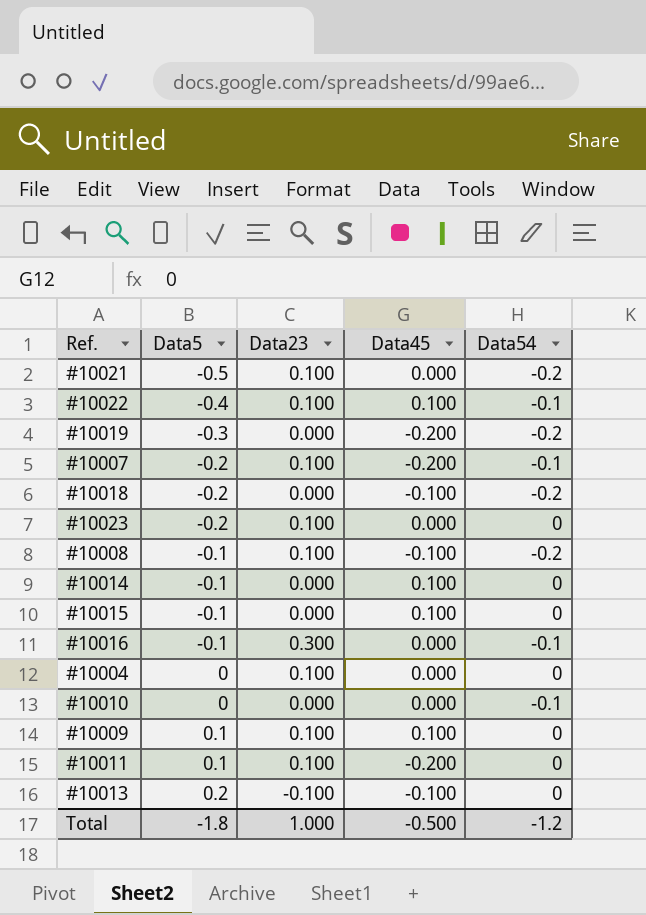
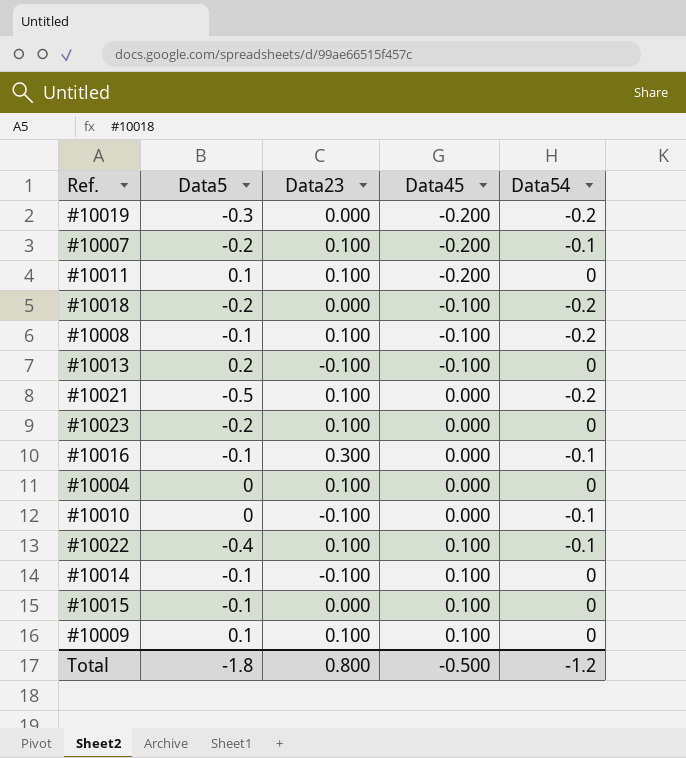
row order: Data5 ascending -> Data45 ascending
#10010 | Data23: 0.000 -> -0.100
#10014 | Data23: 0.000 -> -0.100
Total | Data23: 1.000 -> 0.800

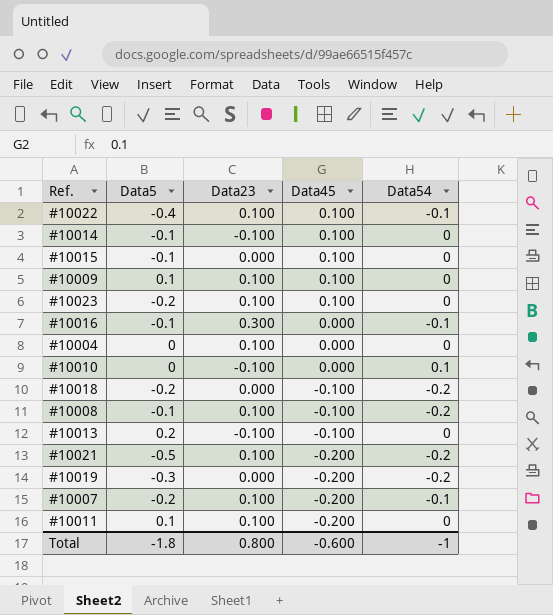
row order: Data45 ascending -> Data45 descending
#10023 | Data45: 0.000 -> 0.100
#10010 | Data54: -0.1 -> 0.1
#10021 | Data45: 0.000 -> -0.200
Total | Data45: -0.500 -> -0.600
Total | Data54: -1.2 -> -1

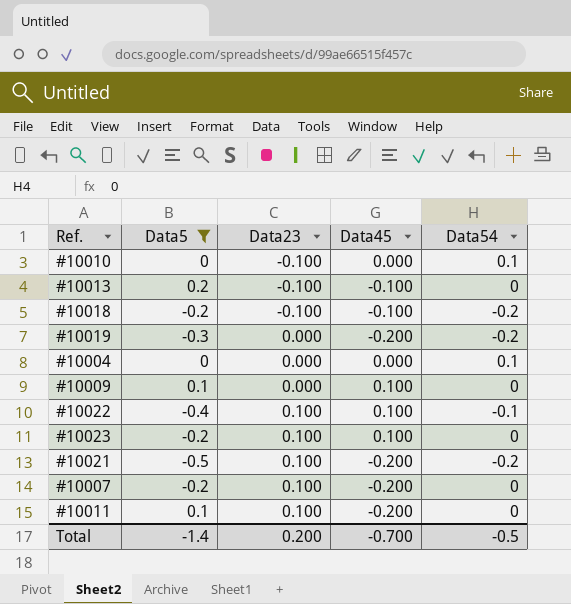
filter: none -> Data5 != -0.1
row order: Data45 descending -> Data23 ascending
#10018 | Data23: 0.000 -> -0.100
#10004 | Data23: 0.100 -> 0.000
#10004 | Data54: 0 -> 0.1
#10009 | Data23: 0.100 -> 0.000
#10007 | Data54: -0.1 -> 0
Total | Data5: -1.8 -> -1.4
Total | Data23: 0.800 -> 0.200
Total | Data45: -0.600 -> -0.700
Total | Data54: -1 -> -0.5

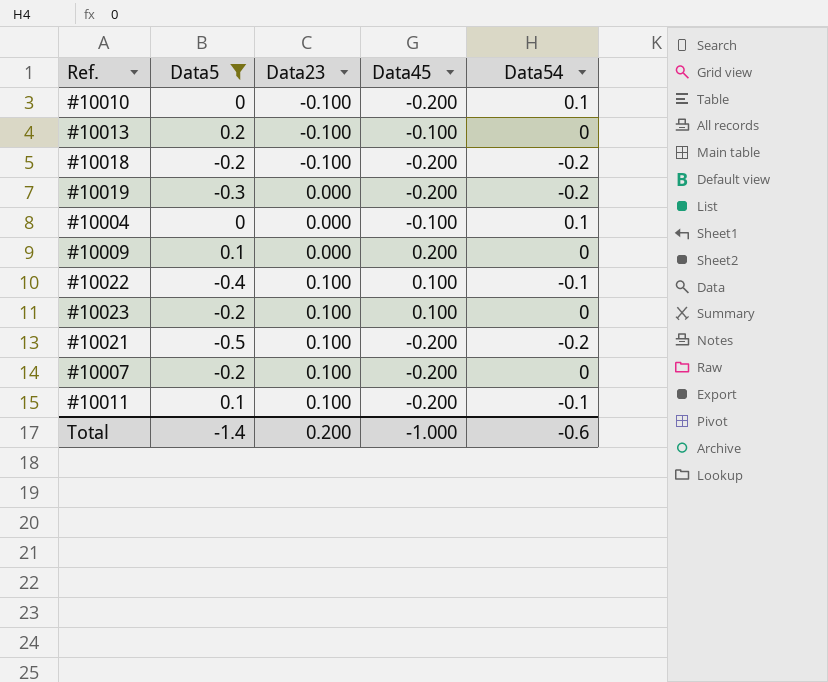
#10010 | Data45: 0.000 -> -0.200
#10018 | Data45: -0.100 -> -0.200
#10004 | Data45: 0.000 -> -0.100
#10009 | Data45: 0.100 -> 0.200
#10011 | Data54: 0 -> -0.1
Total | Data45: -0.700 -> -1.000
Total | Data54: -0.5 -> -0.6

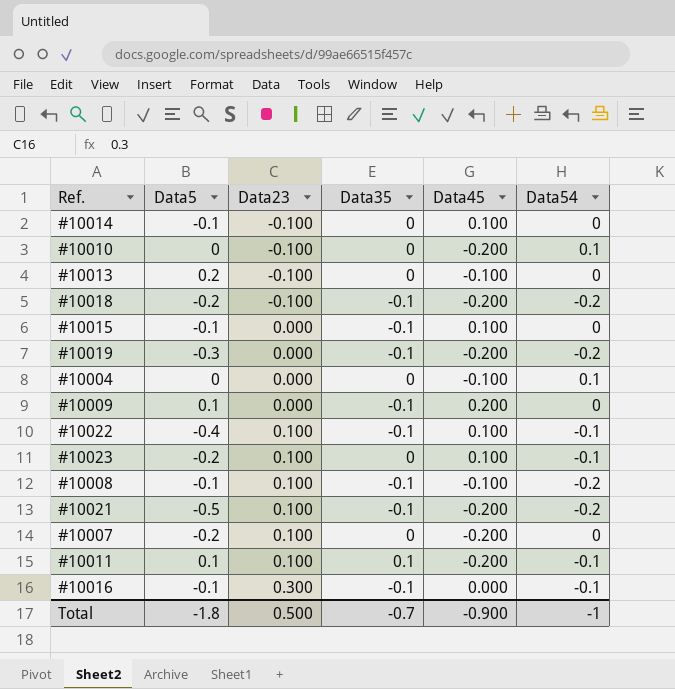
filter: Data5 != -0.1 -> none
column Data35 | position: none -> 4
#10023 | Data54: 0 -> -0.1
Total | Data5: -1.4 -> -1.8
Total | Data23: 0.200 -> 0.500
Total | Data45: -1.000 -> -0.900
Total | Data54: -0.6 -> -1

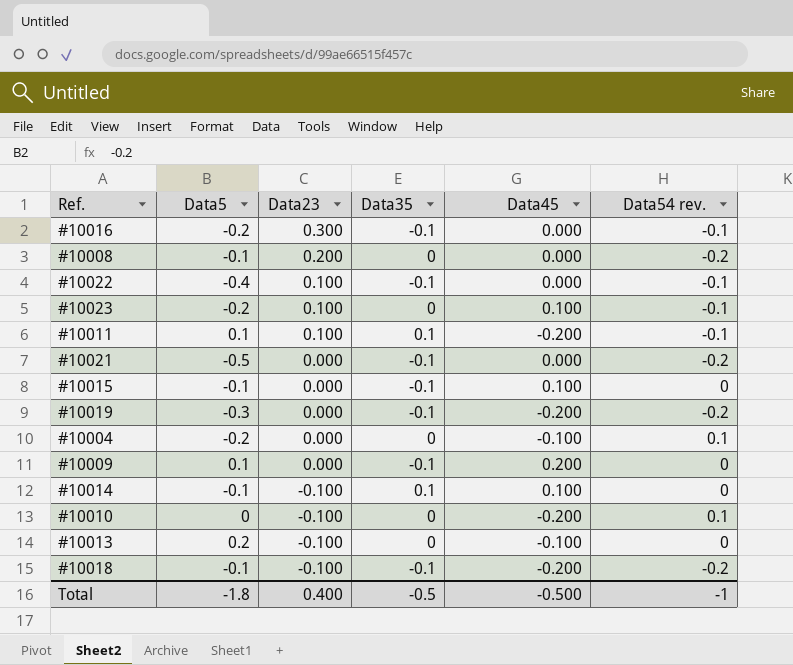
row order: Data23 ascending -> Data23 descending
column name: Data54 -> Data54 rev.
row #10007: -0.2 | 0.100 | 0 | -0.200 | 0 -> none
#10016 | Data5: -0.1 -> -0.2
#10008 | Data23: 0.100 -> 0.200
#10008 | Data35: -0.1 -> 0
#10008 | Data45: -0.100 -> 0.000
#10022 | Data45: 0.100 -> 0.000
#10021 | Data23: 0.100 -> 0.000
#10021 | Data45: -0.200 -> 0.000
#10004 | Data5: 0 -> -0.2
#10014 | Data35: 0 -> 0.1
#10018 | Data5: -0.2 -> -0.1
Total | Data23: 0.500 -> 0.400
Total | Data35: -0.7 -> -0.5
Total | Data45: -0.900 -> -0.500

